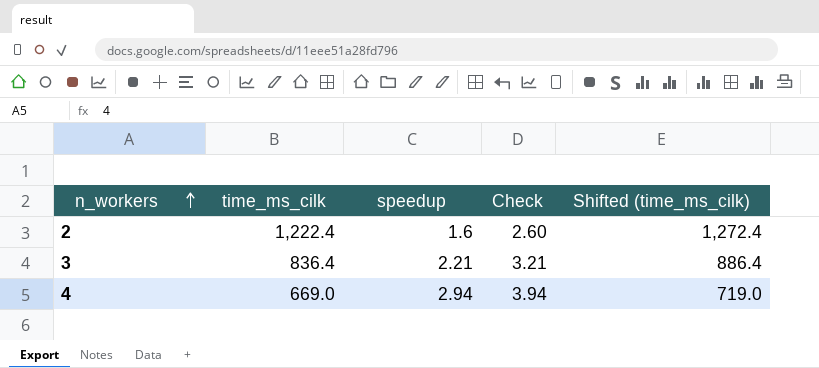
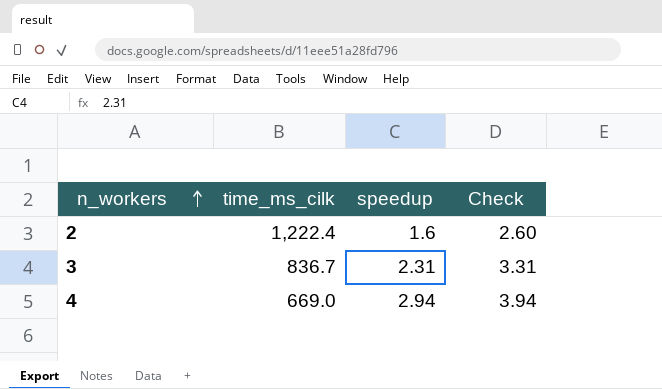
column Shifted (time_ms_cilk) | formula: [time_ms_cilk] + 50 -> none
3 | time_ms_cilk: 836.4 -> 836.7
3 | speedup: 2.21 -> 2.31
3 | Check: 3.21 -> 3.31

